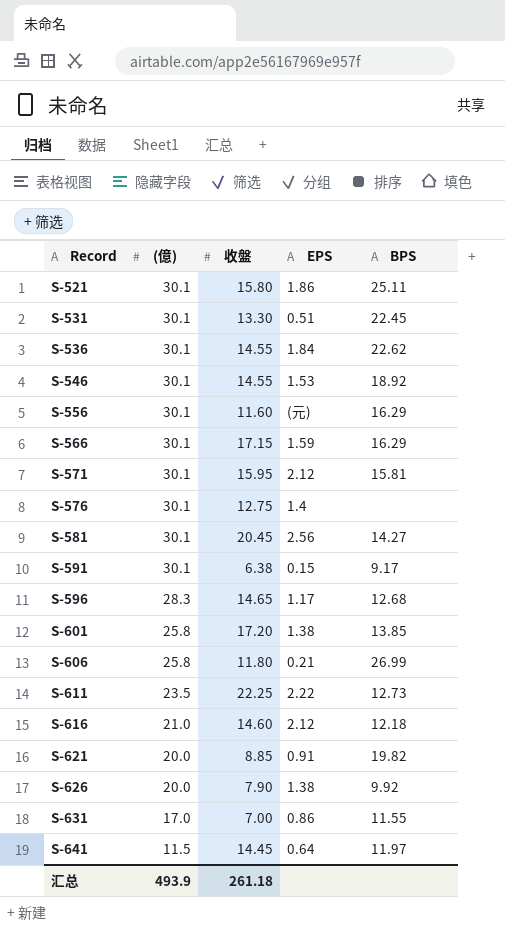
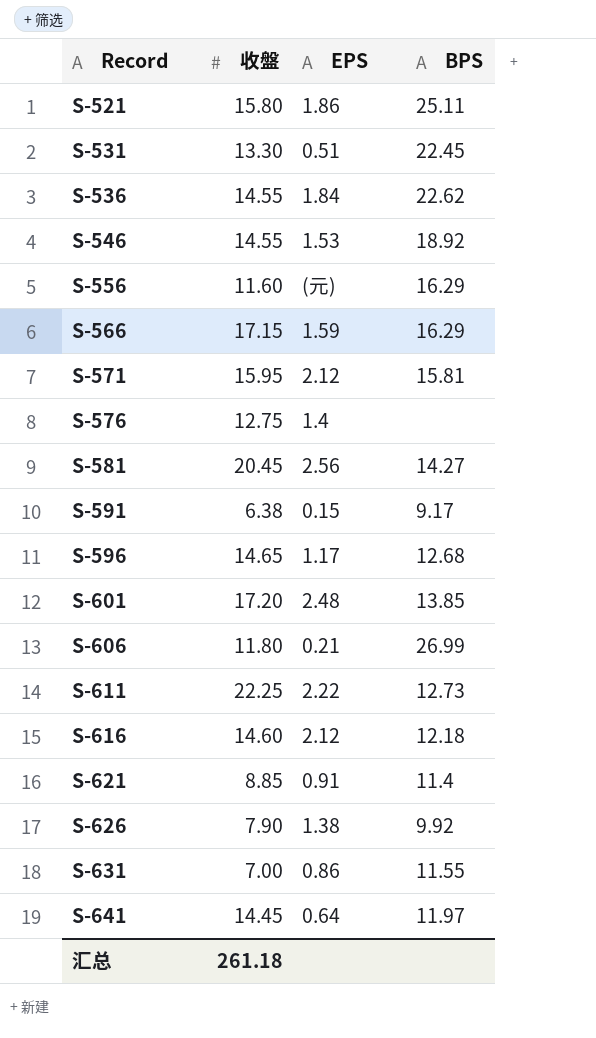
column (億) | position: 2 -> none
S-601 | EPS: 1.38 -> 2.48
S-621 | BPS: 19.82 -> 11.4

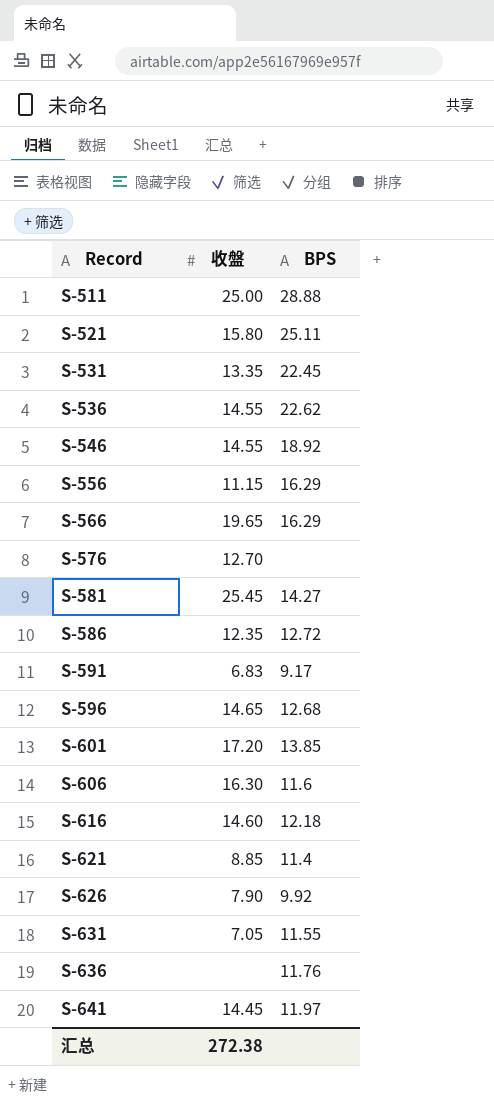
column EPS | position: 3 -> none
row S-571: 15.95 | 2.12 | 15.81 -> none
row S-611: 22.25 | 2.22 | 12.73 -> none
row S-511: none -> 25.00 | 28.88
S-531 | 收盤: 13.30 -> 13.35
S-556 | 收盤: 11.60 -> 11.15
S-566 | 收盤: 17.15 -> 19.65
S-576 | 收盤: 12.75 -> 12.70
S-581 | 收盤: 20.45 -> 25.45
row S-586: none -> 12.35 | 12.72
S-591 | 收盤: 6.38 -> 6.83
S-606 | 收盤: 11.80 -> 16.30
S-606 | BPS: 26.99 -> 11.6
S-631 | 收盤: 7.00 -> 7.05
row S-636: none -> none | 11.76
汇总 | 收盤: 261.18 -> 272.38

